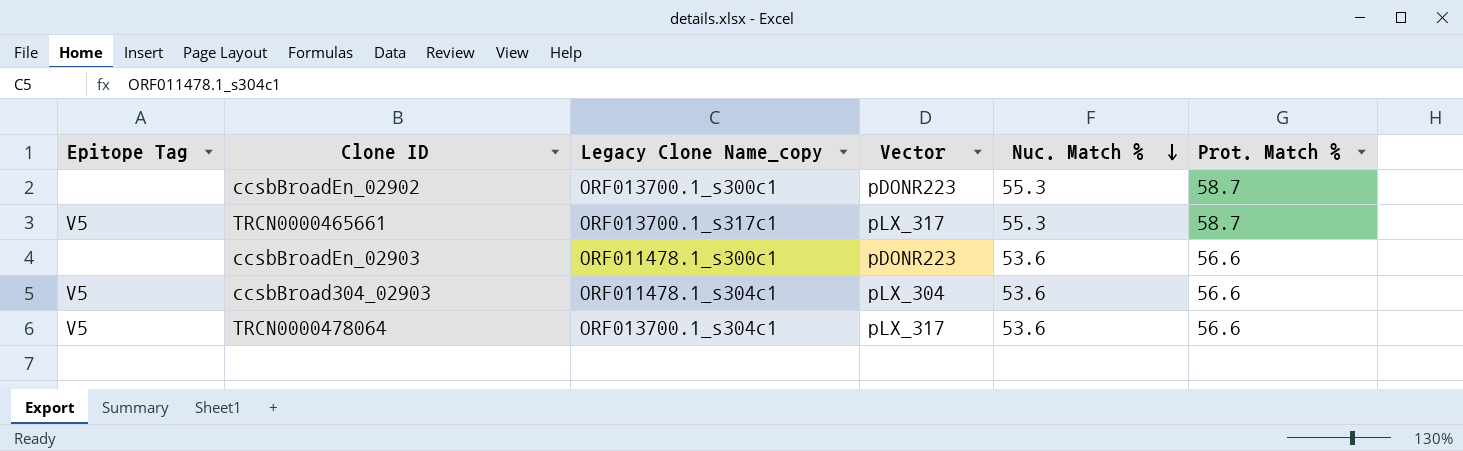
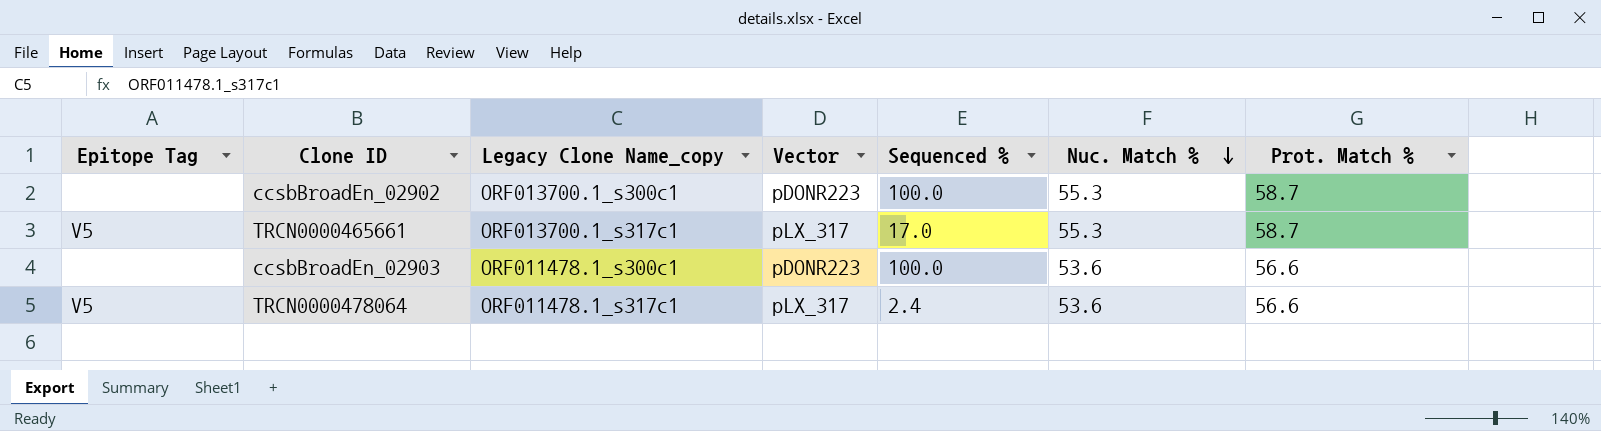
column Sequenced % | position: none -> 5
row ccsbBroad304_02903: V5 | ORF011478.1_s304c1 | pLX_304 | 53.6 | 56.6 -> none
TRCN0000478064 | Legacy Clone Name_copy: ORF013700.1_s304c1 -> ORF011478.1_s317c1

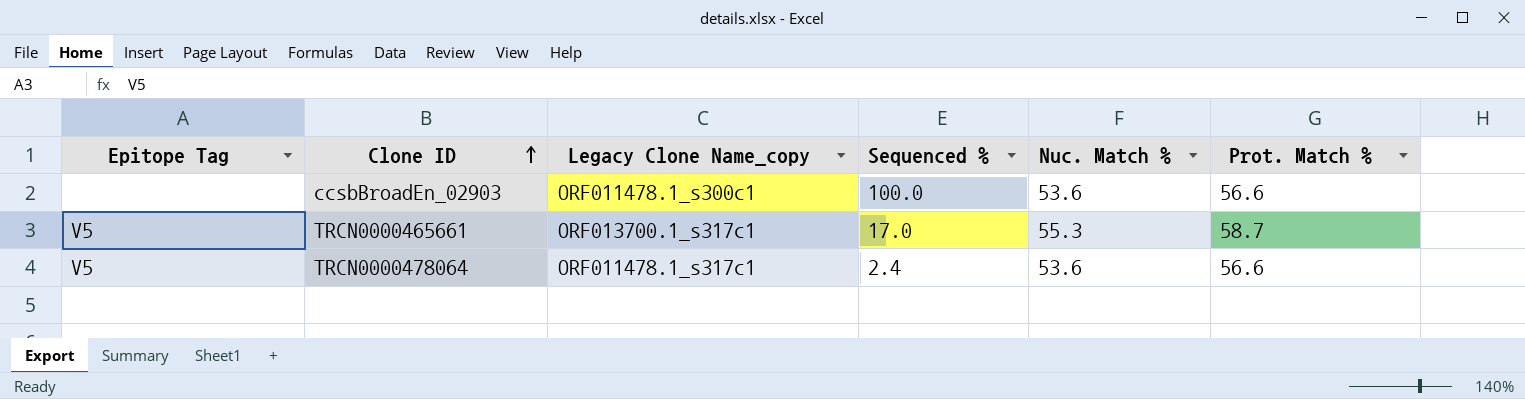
row order: Nuc. Match % descending -> Clone ID ascending
column Vector | position: 4 -> none
row ccsbBroadEn_02902: none | ORF013700.1_s300c1 | pDONR223 | 100.0 | 55.3 | 58.7 -> none

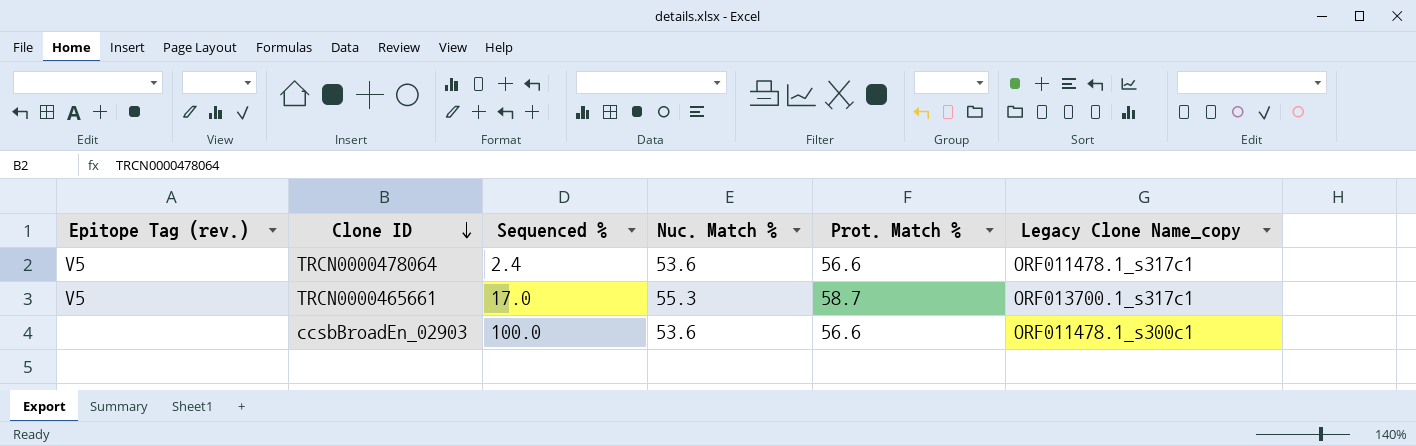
row order: Clone ID ascending -> Clone ID descending
column name: Epitope Tag -> Epitope Tag (rev.)
column Legacy Clone Name_copy | position: 3 -> 6

